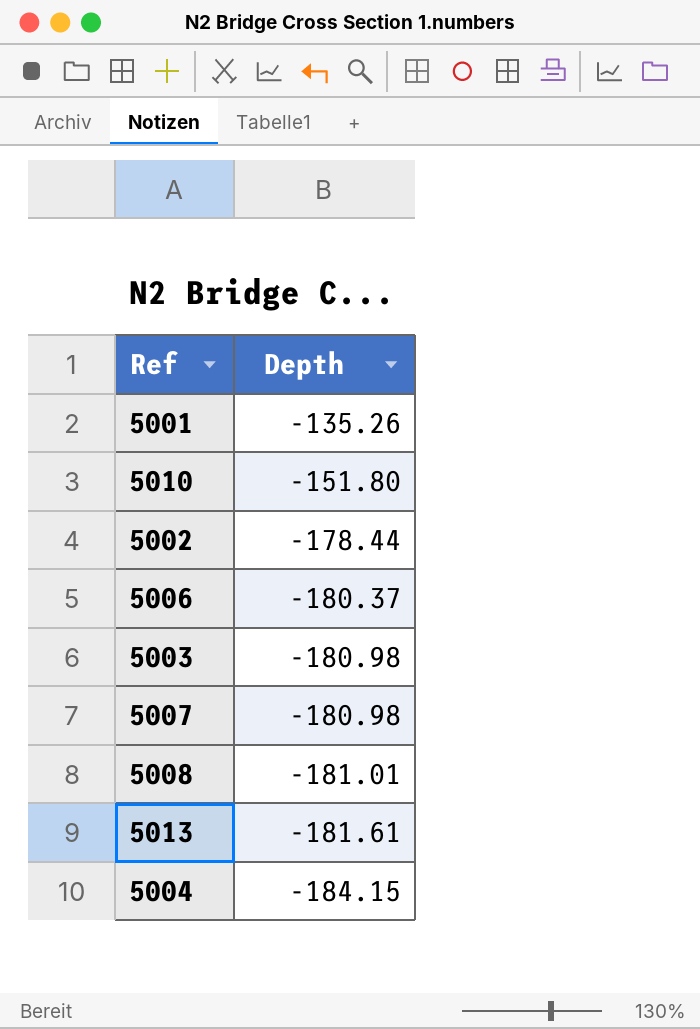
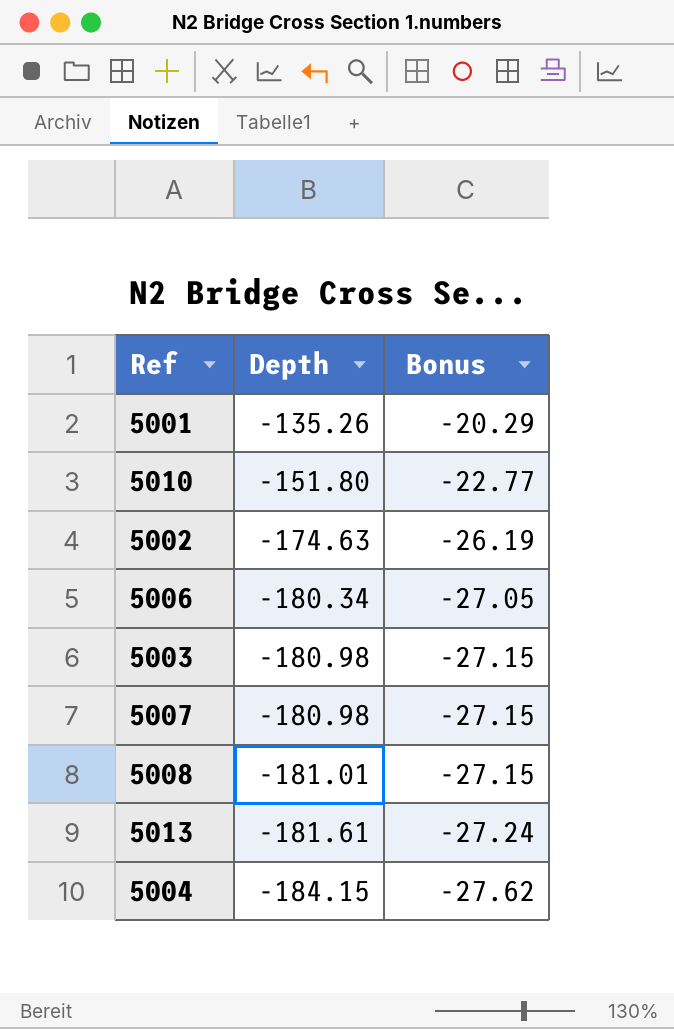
column Bonus | formula: none -> [Depth] * 0.15
5002 | Depth: -178.44 -> -174.63
5006 | Depth: -180.37 -> -180.34

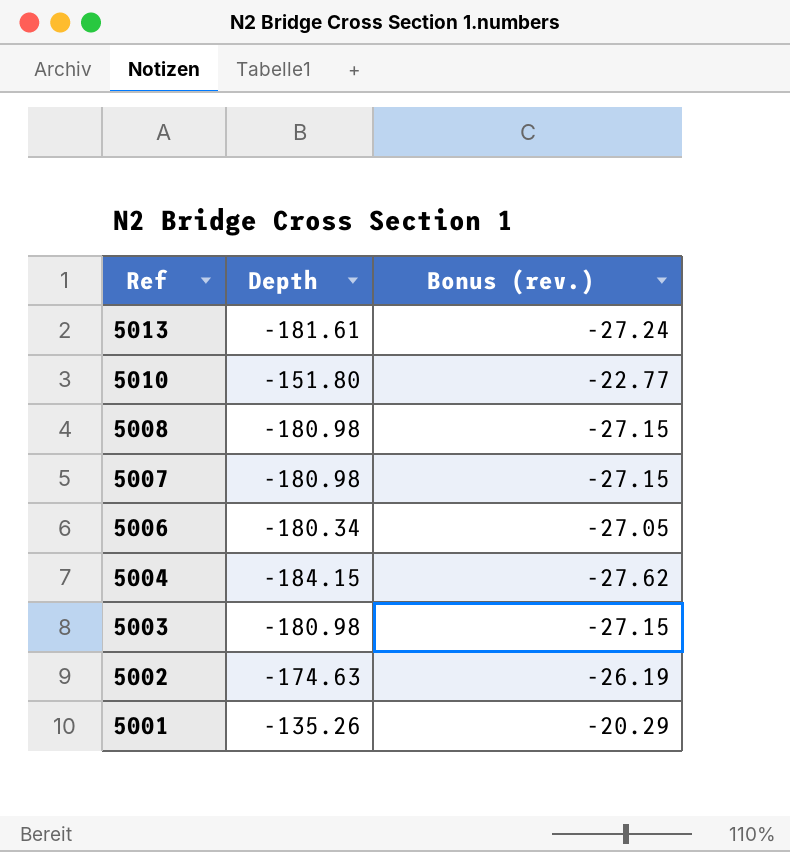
row order: Depth descending -> Ref descending
column name: Bonus -> Bonus (rev.)
5008 | Depth: -181.01 -> -180.98

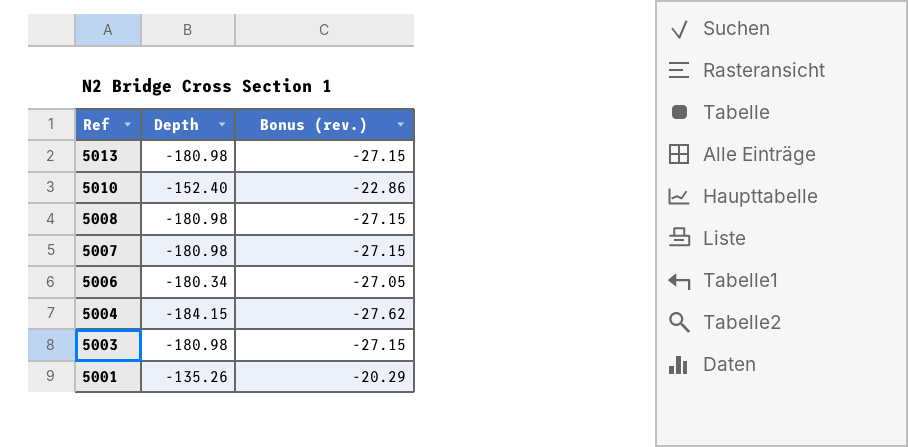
row 5002: -174.63 | -26.19 -> none
5013 | Depth: -181.61 -> -180.98
5013 | Bonus (rev.): -27.24 -> -27.15
5010 | Depth: -151.80 -> -152.40
5010 | Bonus (rev.): -22.77 -> -22.86

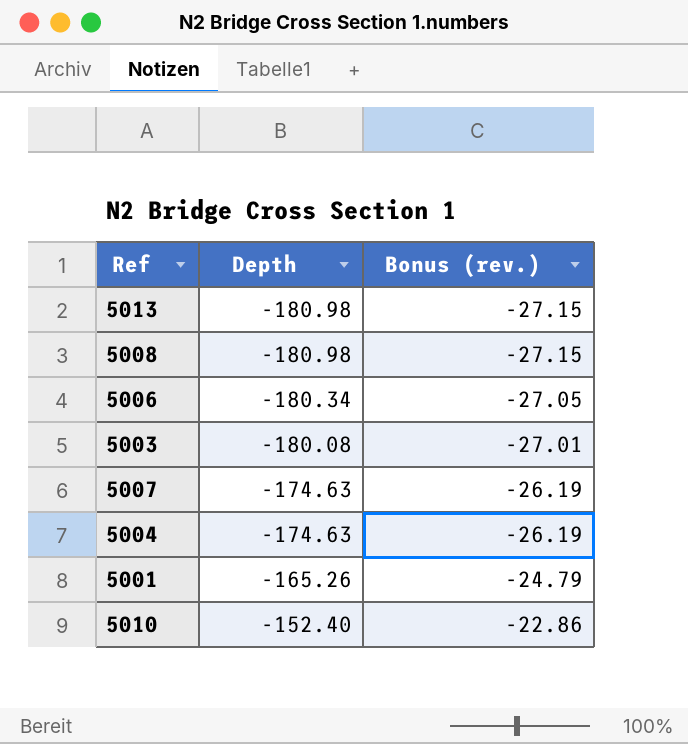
row order: Ref descending -> Depth ascending
5003 | Depth: -180.98 -> -180.08
5003 | Bonus (rev.): -27.15 -> -27.01
5007 | Depth: -180.98 -> -174.63
5007 | Bonus (rev.): -27.15 -> -26.19
5004 | Depth: -184.15 -> -174.63
5004 | Bonus (rev.): -27.62 -> -26.19
5001 | Depth: -135.26 -> -165.26
5001 | Bonus (rev.): -20.29 -> -24.79

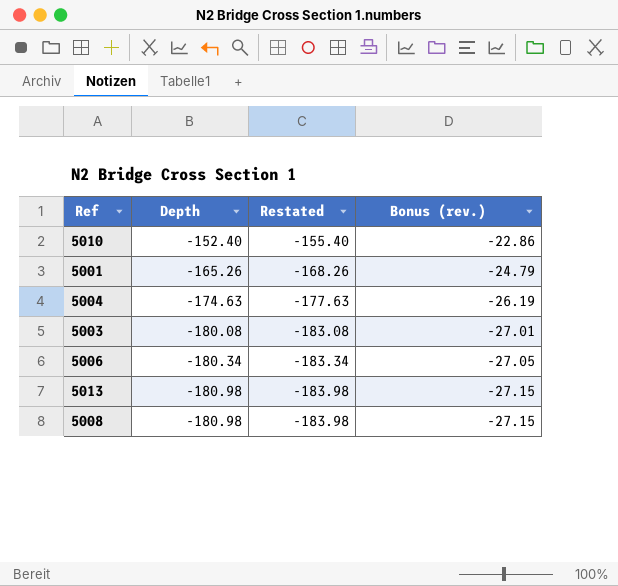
row order: Depth ascending -> Depth descending
column Restated | formula: none -> [Depth] - 3
row 5007: -174.63 | -26.19 -> none

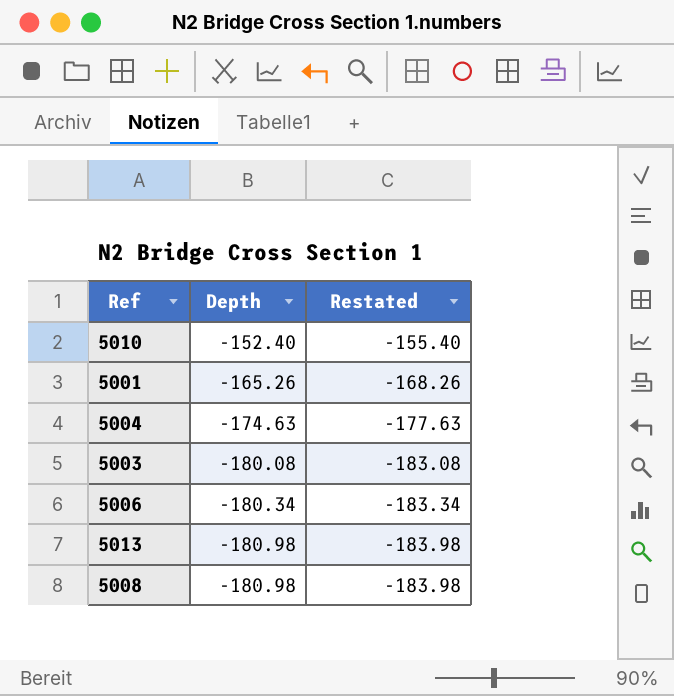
column Bonus (rev.) | formula: [Depth] * 0.15 -> none

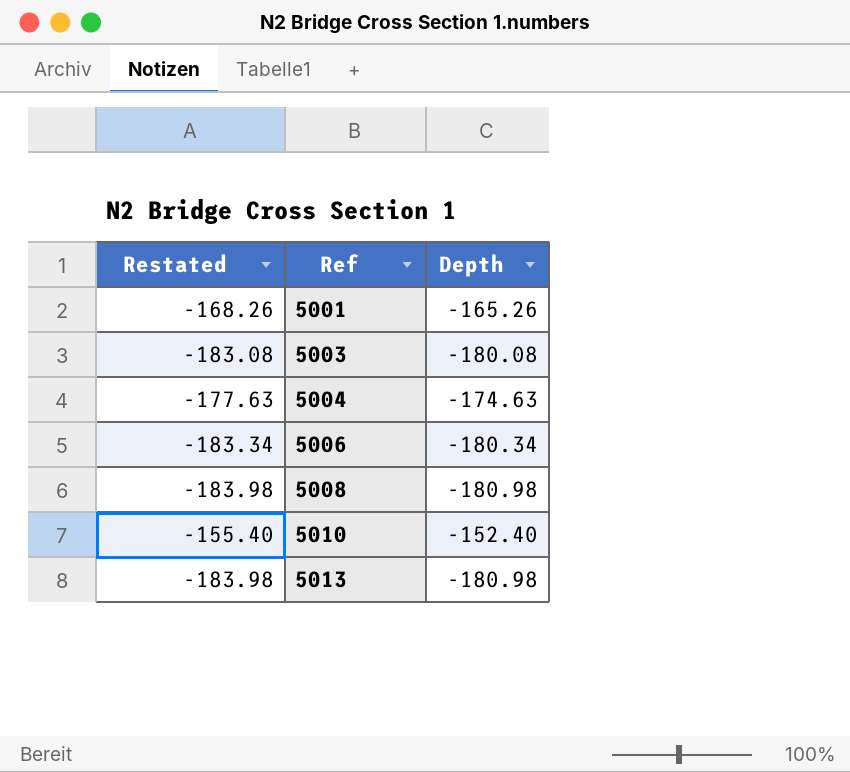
row order: Depth descending -> Ref ascending
column Restated | position: 3 -> 1

